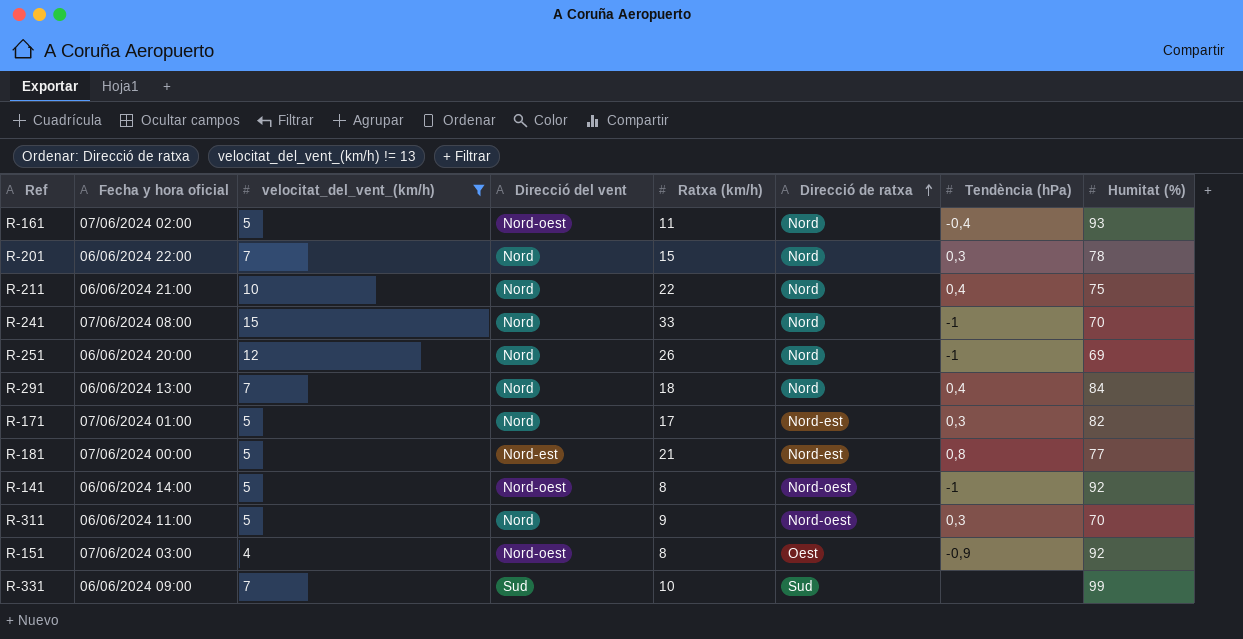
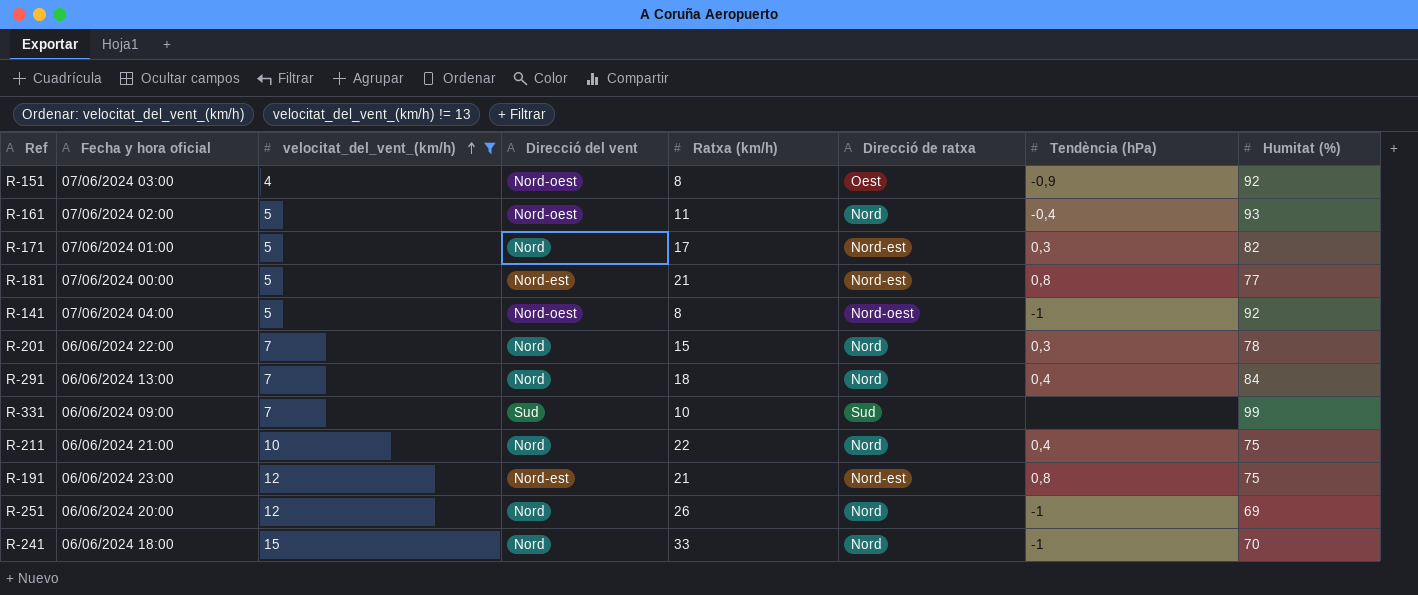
row order: Direcció de ratxa ascending -> velocitat_del_vent_(km/h) ascending
row R-311: 06/06/2024 11:00 | 5 | Nord | 9 | Nord-oest | 0,3 | 70 -> none
R-141 | Fecha y hora oficial: 06/06/2024 14:00 -> 07/06/2024 04:00
row R-191: none -> 06/06/2024 23:00 | 12 | Nord-est | 21 | Nord-est | 0,8 | 75
R-241 | Fecha y hora oficial: 07/06/2024 08:00 -> 06/06/2024 18:00

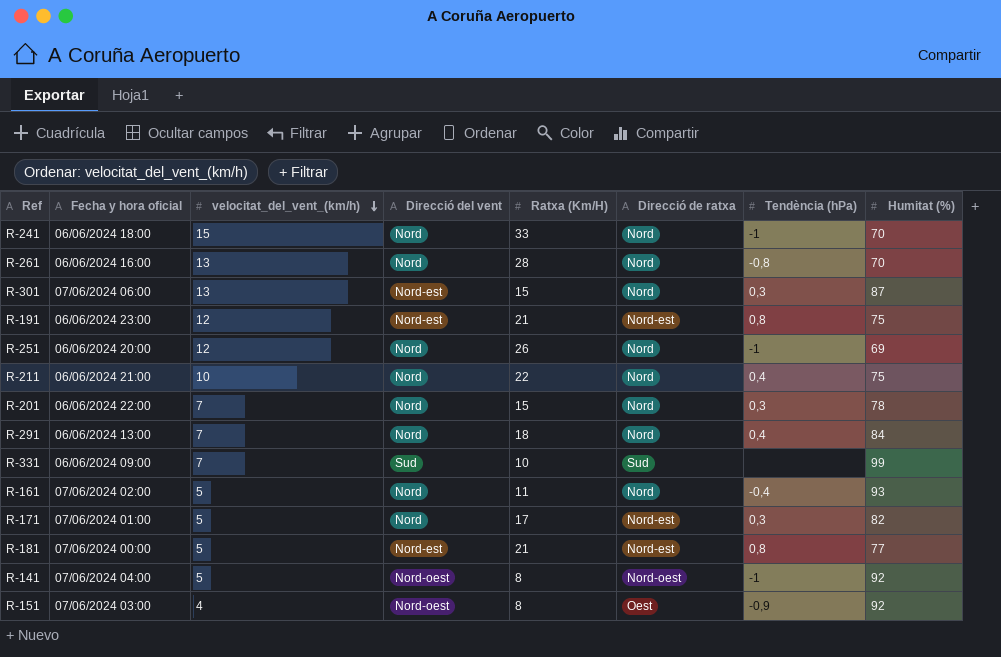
filter: velocitat_del_vent_(km/h) != 13 -> none
row order: velocitat_del_vent_(km/h) ascending -> velocitat_del_vent_(km/h) descending
column name: Ratxa (km/h) -> Ratxa (Km/H)
R-161 | Direcció del vent: Nord-oest -> Nord

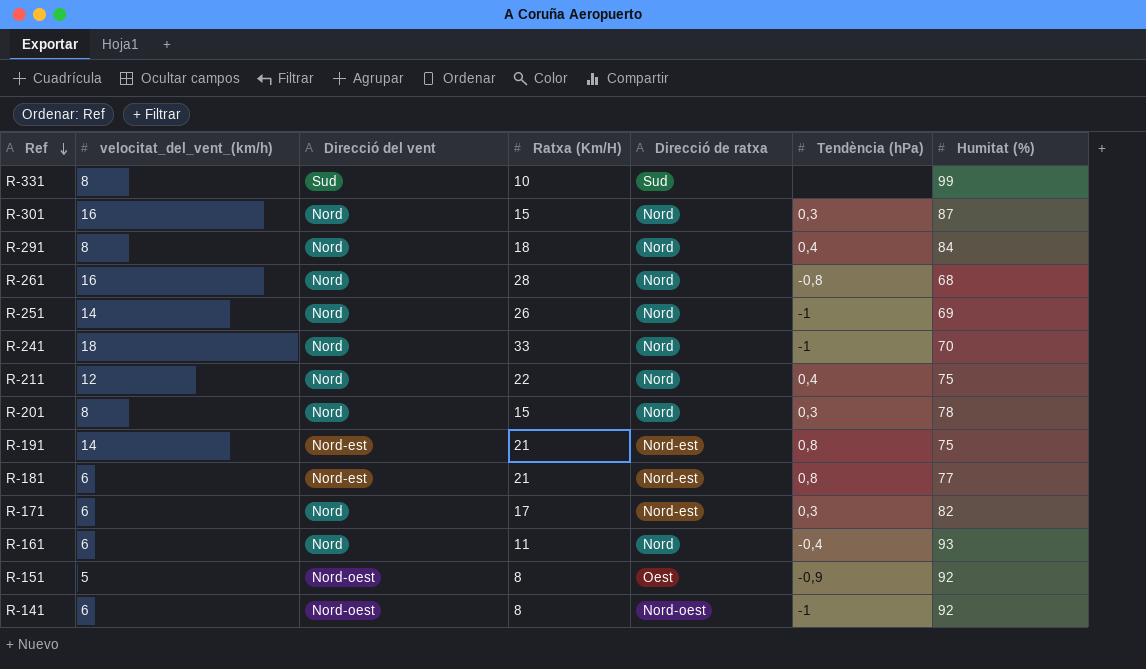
row order: velocitat_del_vent_(km/h) descending -> Ref descending
column Fecha y hora oficial | position: 2 -> none
R-331 | velocitat_del_vent_(km/h): 7 -> 8
R-301 | velocitat_del_vent_(km/h): 13 -> 16
R-301 | Direcció del vent: Nord-est -> Nord
R-291 | velocitat_del_vent_(km/h): 7 -> 8
R-261 | velocitat_del_vent_(km/h): 13 -> 16
R-261 | Humitat (%): 70 -> 68
R-251 | velocitat_del_vent_(km/h): 12 -> 14
R-241 | velocitat_del_vent_(km/h): 15 -> 18
R-211 | velocitat_del_vent_(km/h): 10 -> 12
R-201 | velocitat_del_vent_(km/h): 7 -> 8
R-191 | velocitat_del_vent_(km/h): 12 -> 14
R-181 | velocitat_del_vent_(km/h): 5 -> 6
R-171 | velocitat_del_vent_(km/h): 5 -> 6
R-161 | velocitat_del_vent_(km/h): 5 -> 6
R-151 | velocitat_del_vent_(km/h): 4 -> 5
R-141 | velocitat_del_vent_(km/h): 5 -> 6

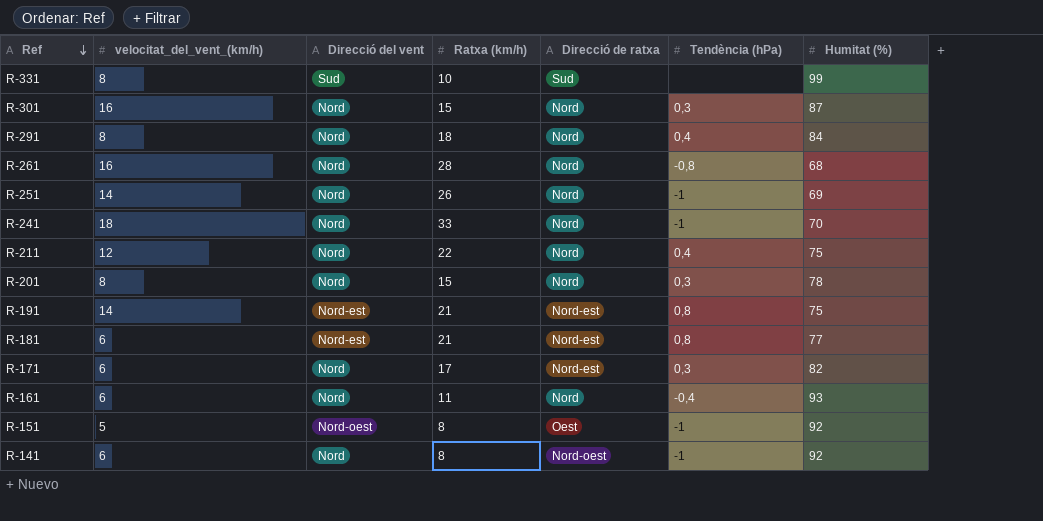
column name: Ratxa (Km/H) -> Ratxa (km/h)
R-151 | Tendència (hPa): -0,9 -> -1
R-141 | Direcció del vent: Nord-oest -> Nord

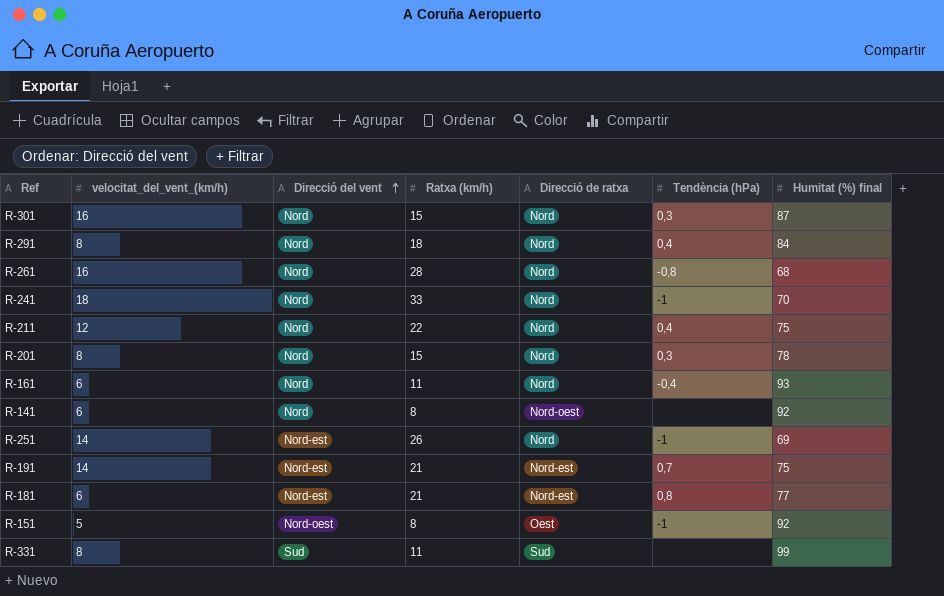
row order: Ref descending -> Direcció del vent ascending
column name: Humitat (%) -> Humitat (%) final
row R-171: 6 | Nord | 17 | Nord-est | 0,3 | 82 -> none
R-141 | Tendència (hPa): -1 -> none
R-251 | Direcció del vent: Nord -> Nord-est
R-191 | Tendència (hPa): 0,8 -> 0,7
R-331 | Ratxa (km/h): 10 -> 11

